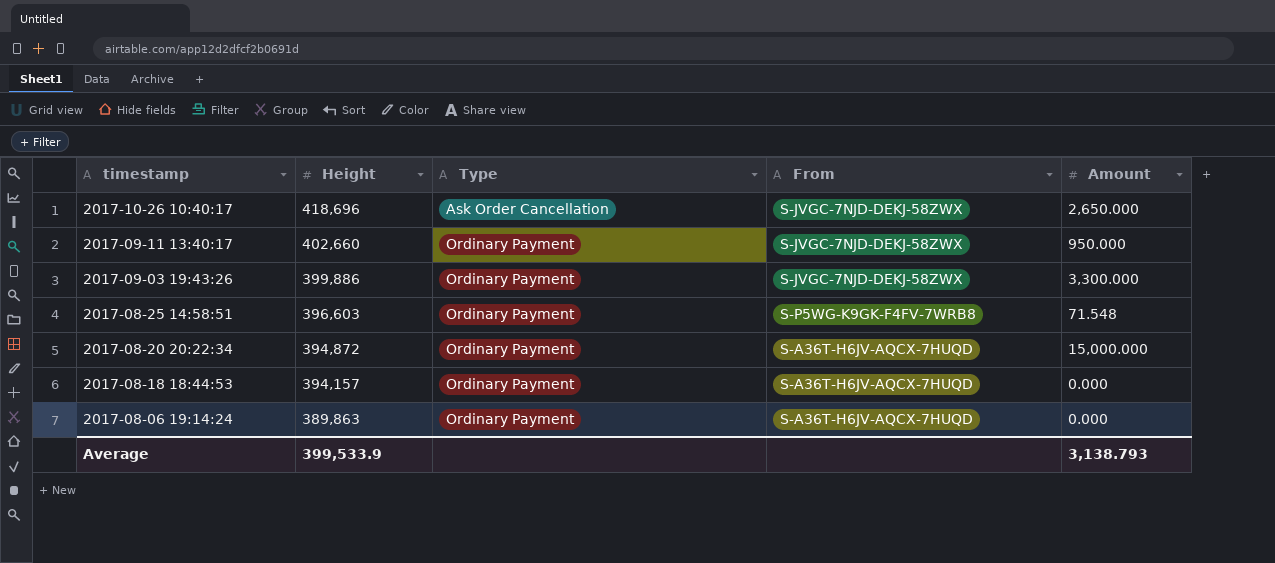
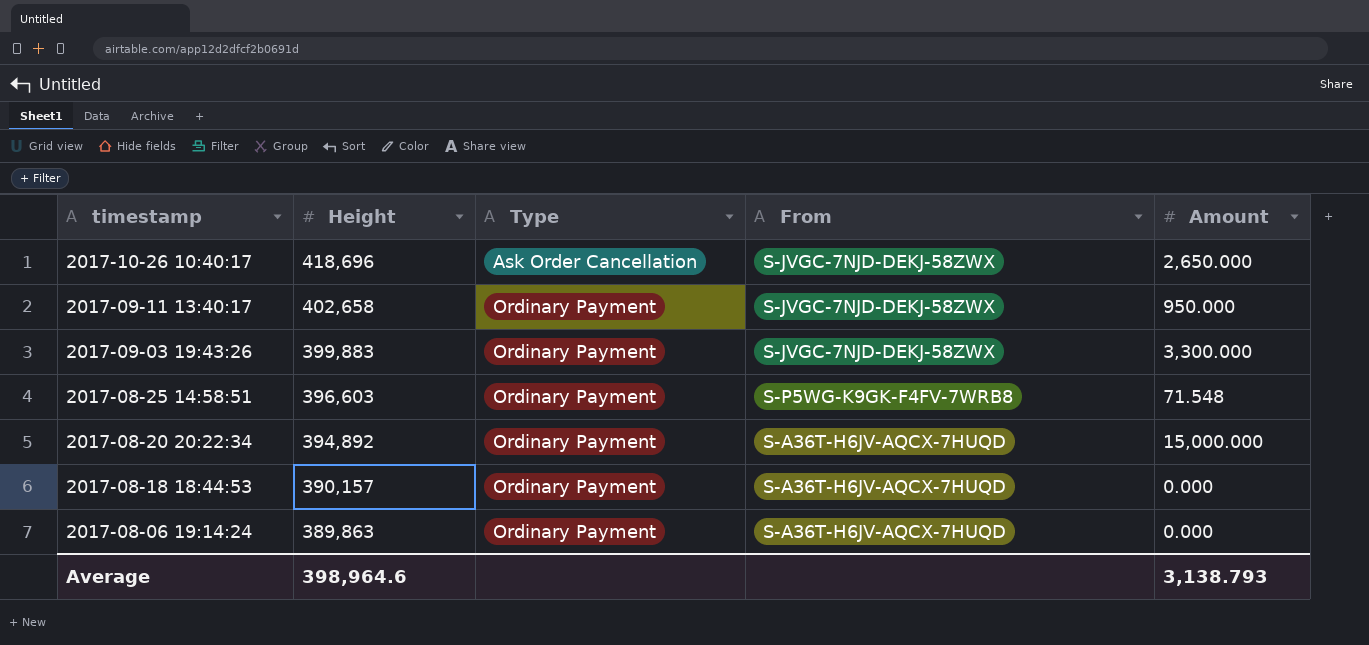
2017-09-11 13:40:17 | Height: 402,660 -> 402,658
2017-09-03 19:43:26 | Height: 399,886 -> 399,883
2017-08-20 20:22:34 | Height: 394,872 -> 394,892
2017-08-18 18:44:53 | Height: 394,157 -> 390,157
Average | Height: 399,533.9 -> 398,964.6

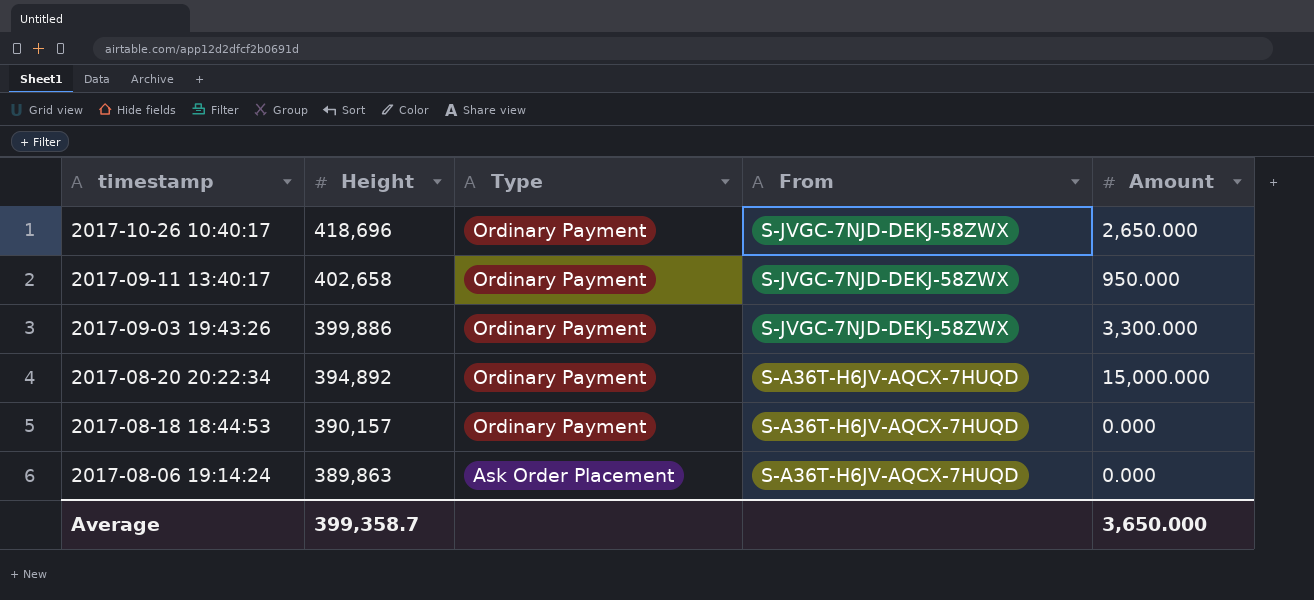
row 2017-08-25 14:58:51: 396,603 | Ordinary Payment | S-P5WG-K9GK-F4FV-7WRB8 | 71.548 -> none
2017-10-26 10:40:17 | Type: Ask Order Cancellation -> Ordinary Payment
2017-09-03 19:43:26 | Height: 399,883 -> 399,886
2017-08-06 19:14:24 | Type: Ordinary Payment -> Ask Order Placement
Average | Height: 398,964.6 -> 399,358.7
Average | Amount: 3,138.793 -> 3,650.000

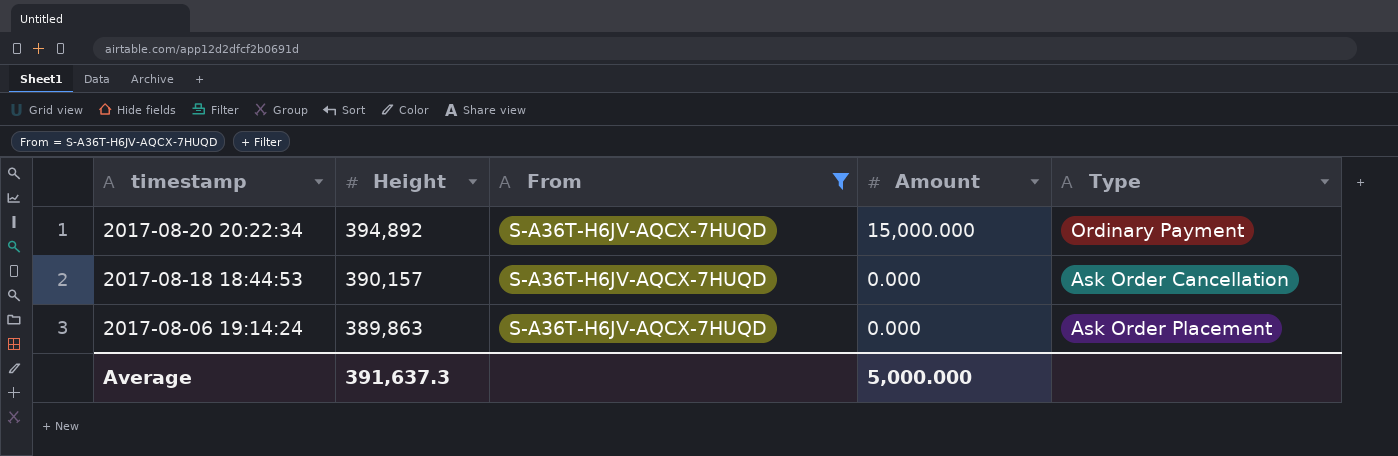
filter: none -> From = S-A36T-H6JV-AQCX-7HUQD
column Type | position: 3 -> 5
2017-08-18 18:44:53 | Type: Ordinary Payment -> Ask Order Cancellation
Average | Height: 399,358.7 -> 391,637.3
Average | Amount: 3,650.000 -> 5,000.000

